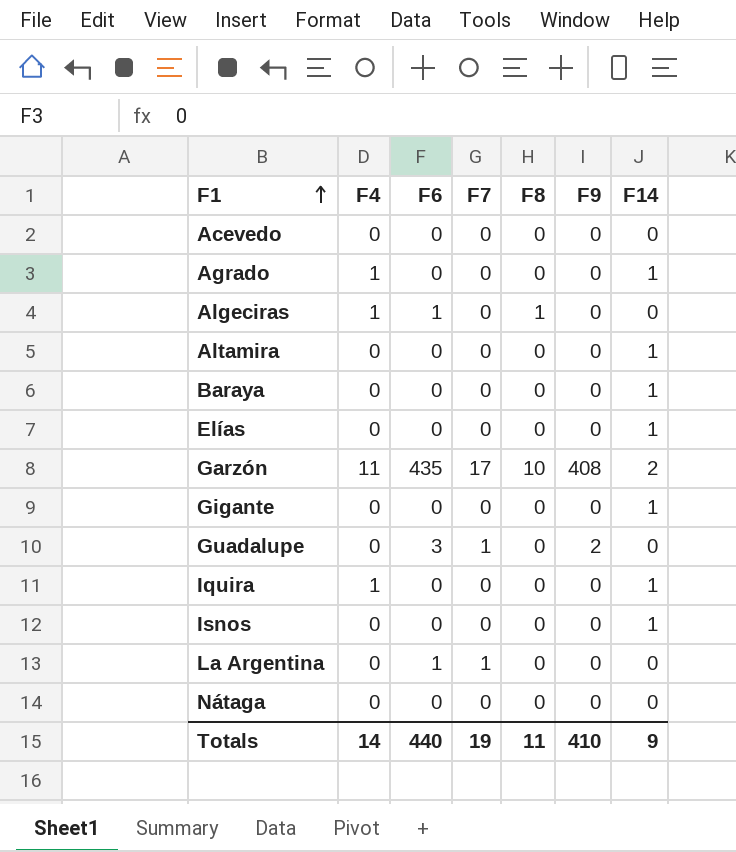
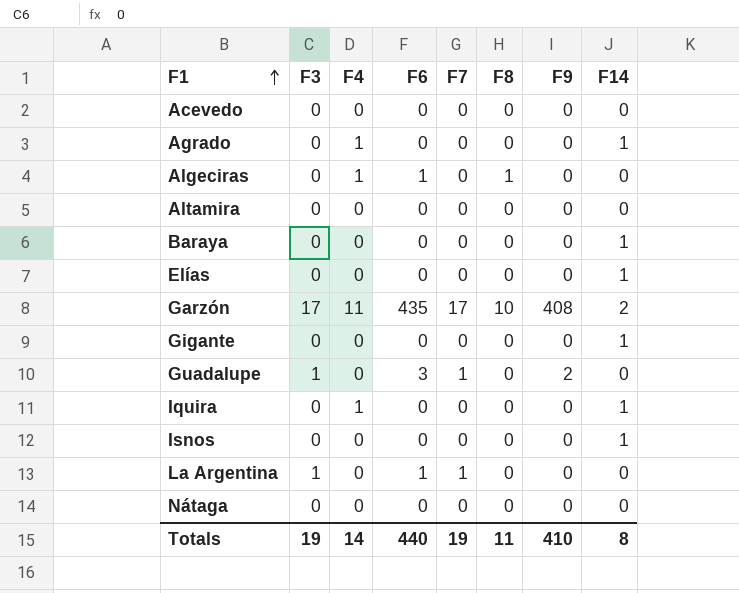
column F3 | position: none -> 2
Altamira | F14: 1 -> 0
Totals | F14: 9 -> 8

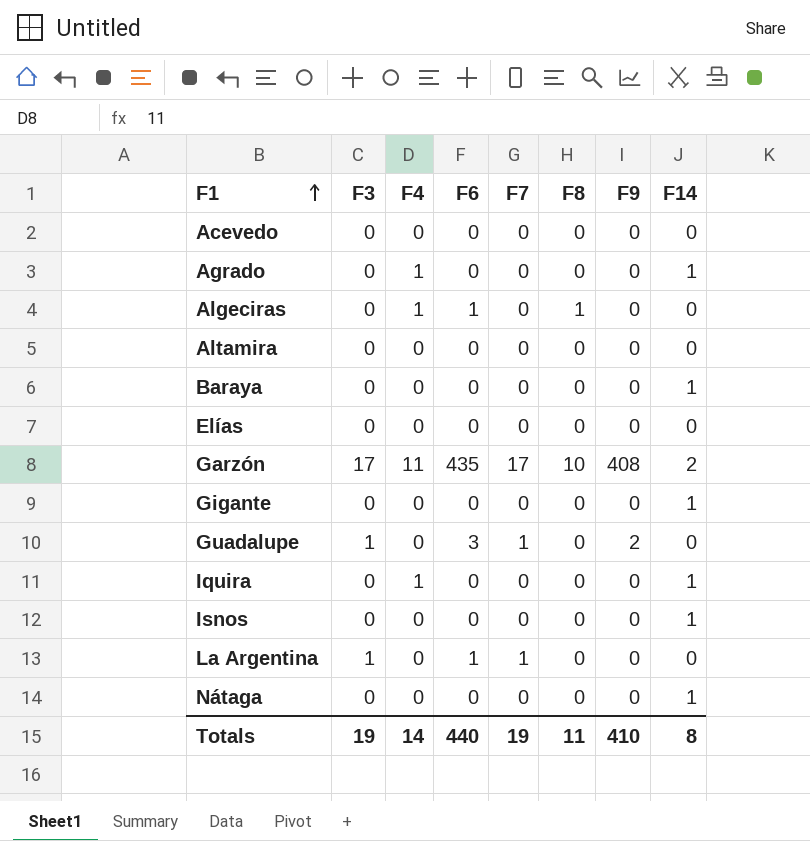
Elías | F14: 1 -> 0
Nátaga | F14: 0 -> 1

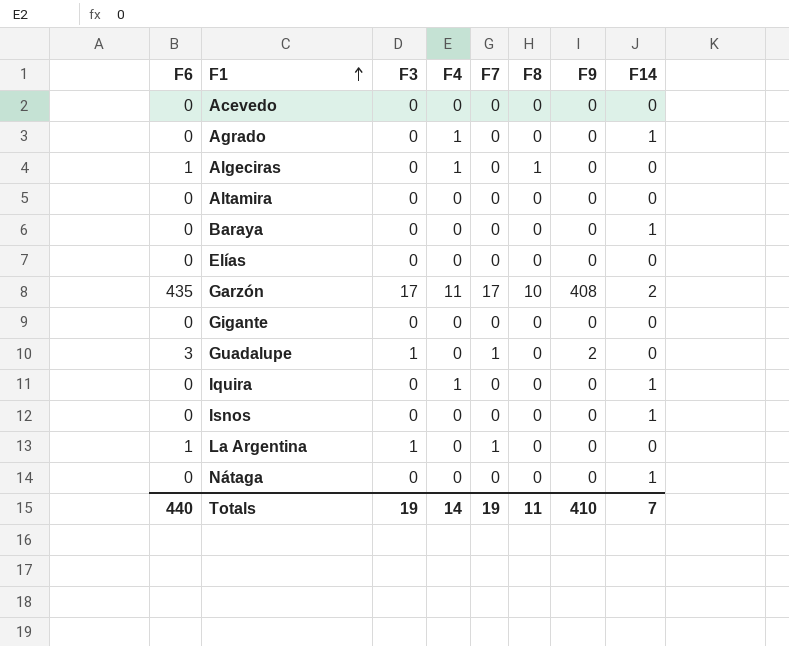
column F6 | position: 4 -> 1
Gigante | F14: 1 -> 0
Totals | F14: 8 -> 7

